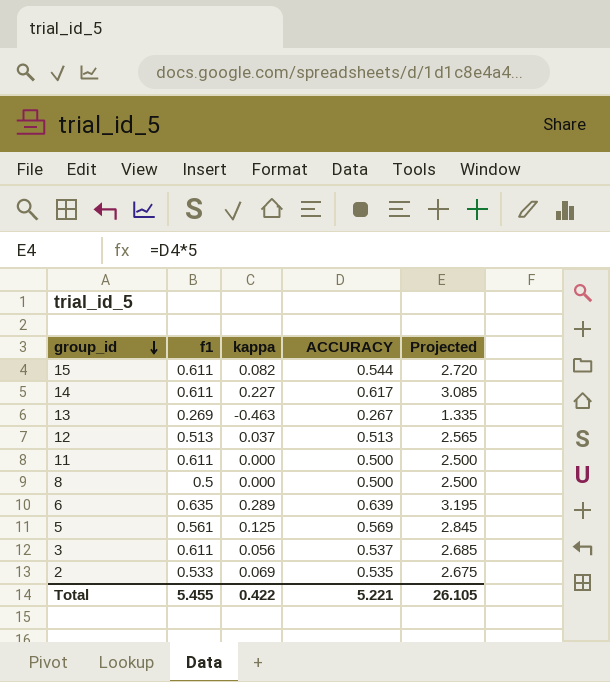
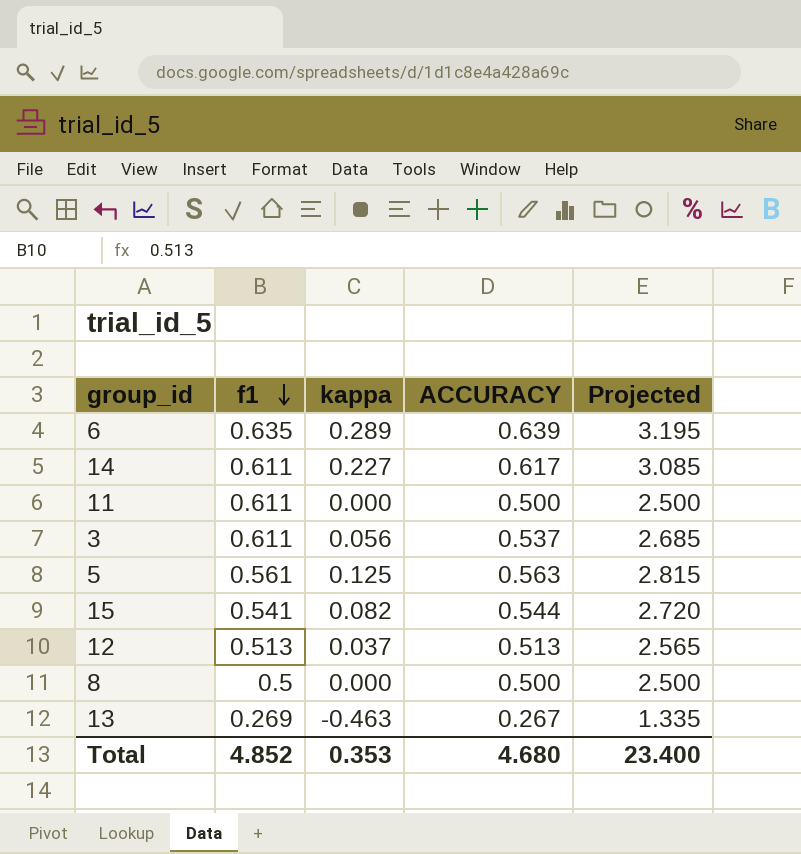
row order: group_id descending -> f1 descending
row 2: 0.533 | 0.069 | 0.535 | 2.675 -> none
5 | ACCURACY: 0.569 -> 0.563
5 | Projected: 2.845 -> 2.815
15 | f1: 0.611 -> 0.541
Total | f1: 5.455 -> 4.852
Total | kappa: 0.422 -> 0.353
Total | ACCURACY: 5.221 -> 4.680
Total | Projected: 26.105 -> 23.400

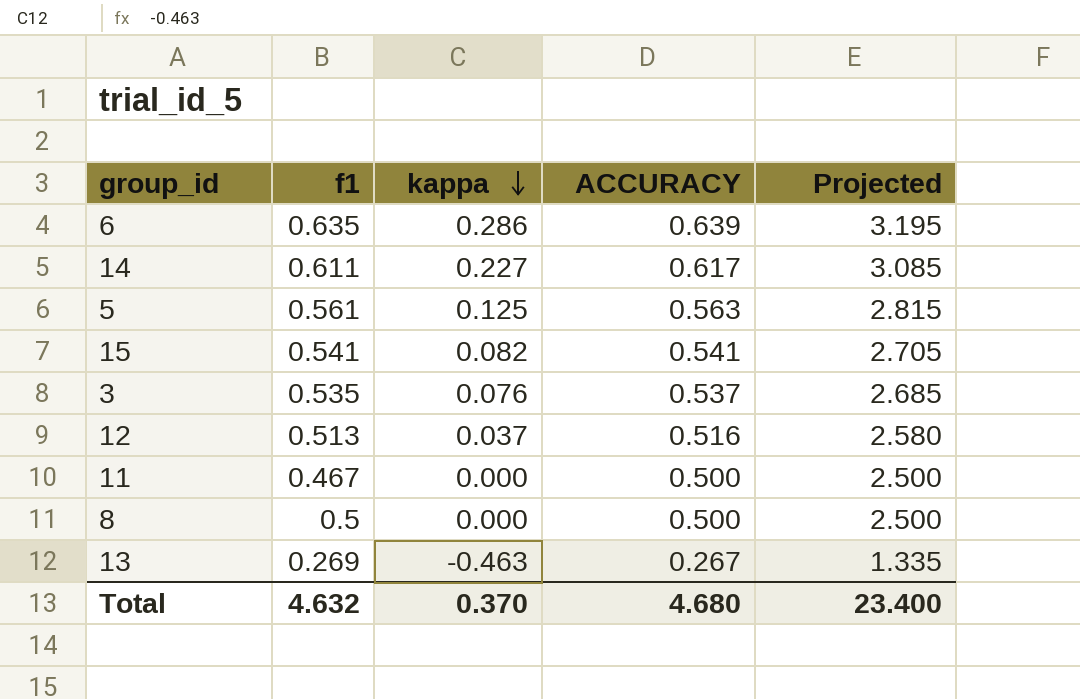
row order: f1 descending -> kappa descending
6 | kappa: 0.289 -> 0.286
15 | ACCURACY: 0.544 -> 0.541
15 | Projected: 2.720 -> 2.705
3 | f1: 0.611 -> 0.535
3 | kappa: 0.056 -> 0.076
12 | ACCURACY: 0.513 -> 0.516
12 | Projected: 2.565 -> 2.580
11 | f1: 0.611 -> 0.467
Total | f1: 4.852 -> 4.632
Total | kappa: 0.353 -> 0.370

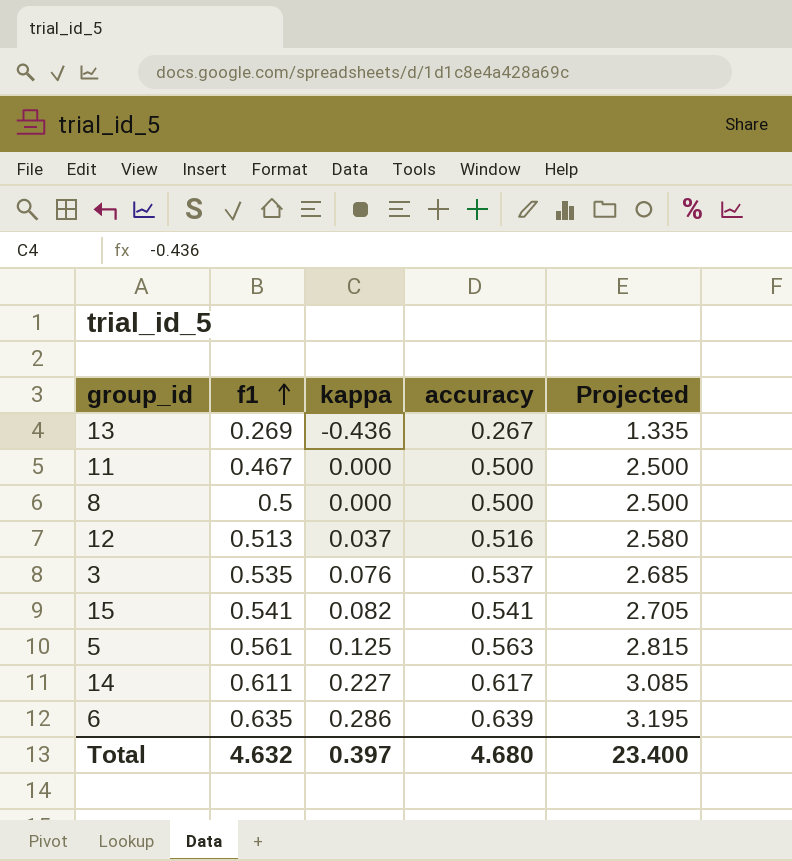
row order: kappa descending -> f1 ascending
column name: ACCURACY -> accuracy
13 | kappa: -0.463 -> -0.436
Total | kappa: 0.370 -> 0.397

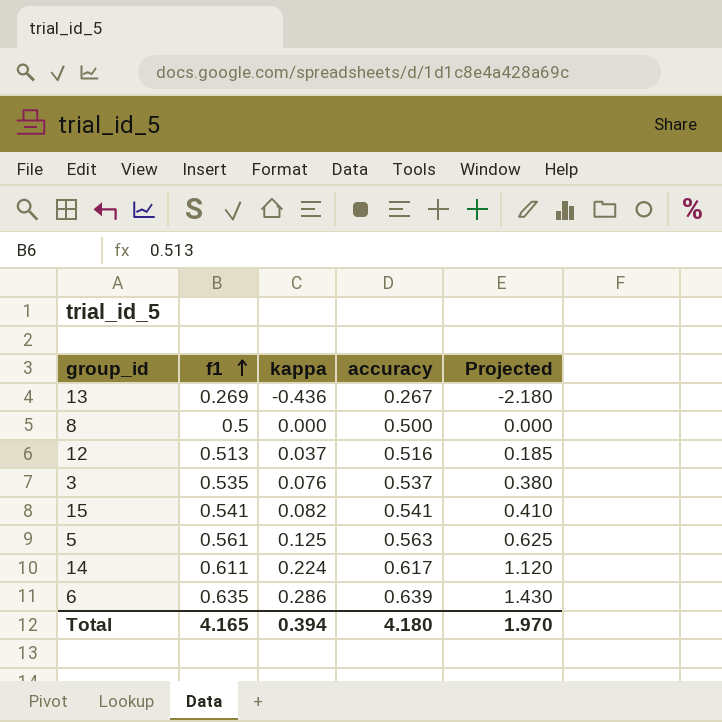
column Projected | formula: [accuracy] * 5 -> [kappa] * 5
row 11: 0.467 | 0.000 | 0.500 | 2.500 -> none
14 | kappa: 0.227 -> 0.224
Total | f1: 4.632 -> 4.165
Total | kappa: 0.397 -> 0.394
Total | accuracy: 4.680 -> 4.180
Total | Projected: 23.400 -> 1.970

